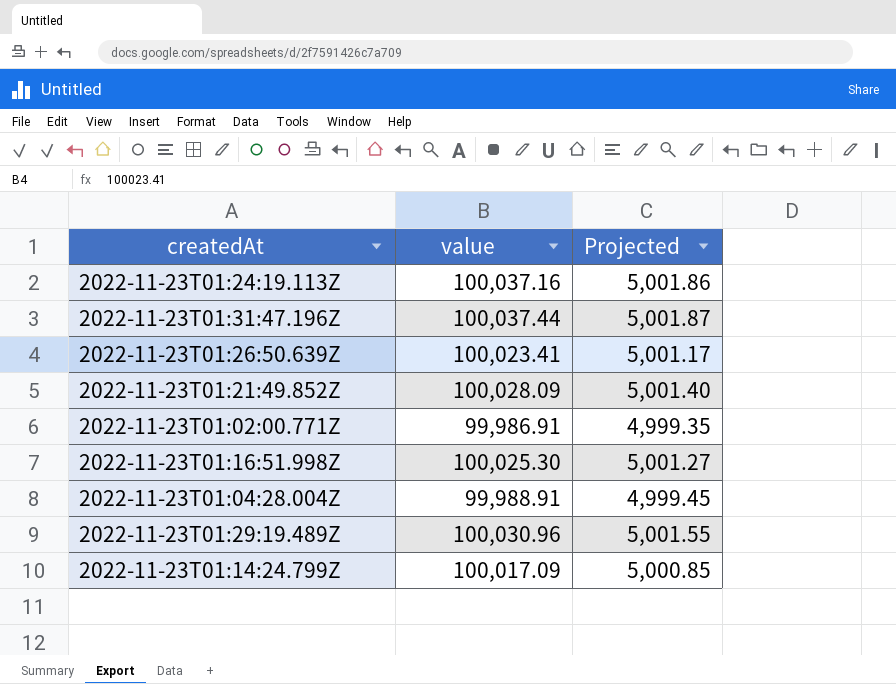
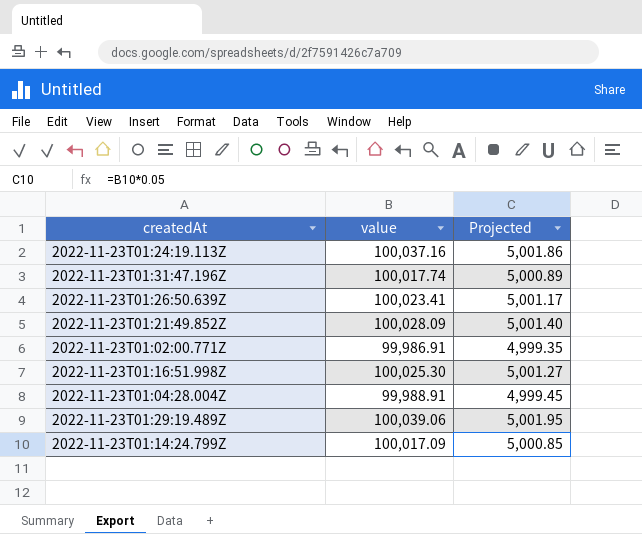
2022-11-23T01:31:47.196Z | value: 100,037.44 -> 100,017.74
2022-11-23T01:31:47.196Z | Projected: 5,001.87 -> 5,000.89
2022-11-23T01:29:19.489Z | value: 100,030.96 -> 100,039.06
2022-11-23T01:29:19.489Z | Projected: 5,001.55 -> 5,001.95

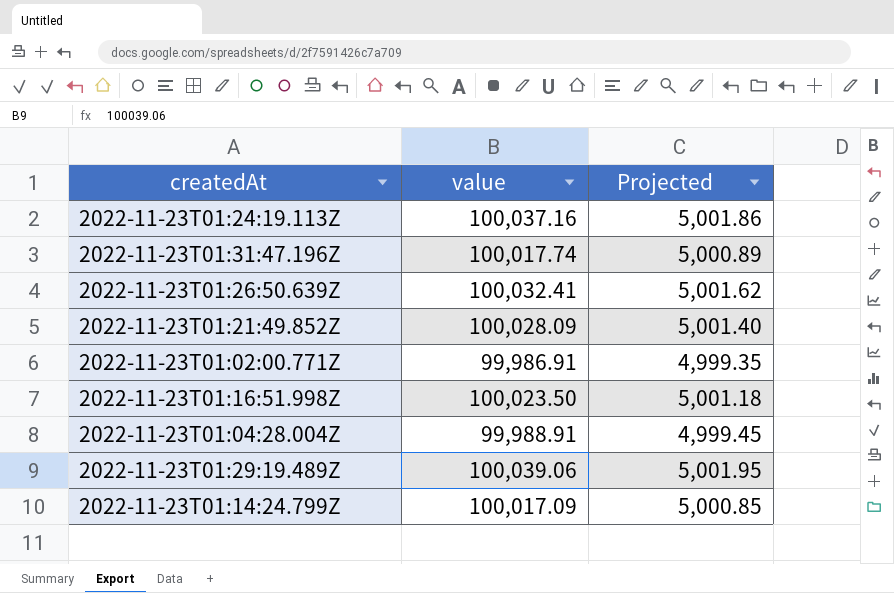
2022-11-23T01:26:50.639Z | value: 100,023.41 -> 100,032.41
2022-11-23T01:26:50.639Z | Projected: 5,001.17 -> 5,001.62
2022-11-23T01:16:51.998Z | value: 100,025.30 -> 100,023.50
2022-11-23T01:16:51.998Z | Projected: 5,001.27 -> 5,001.18

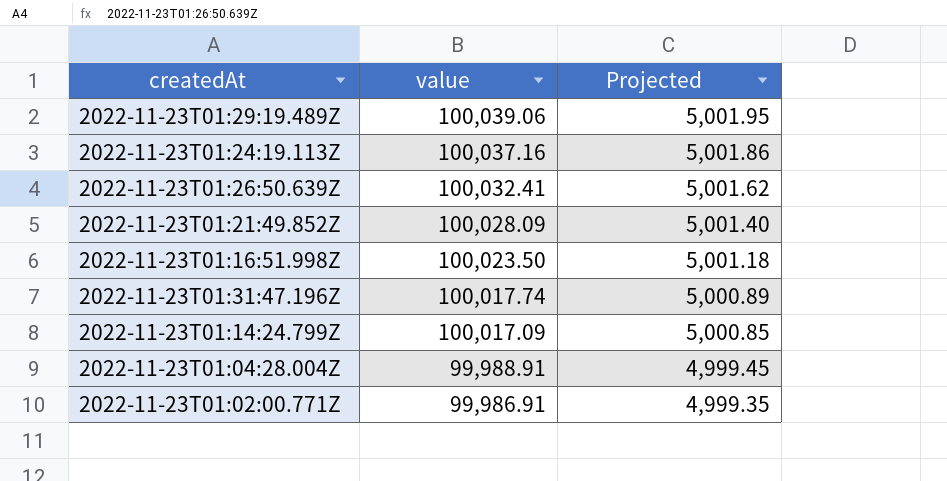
row order: none -> value descending

